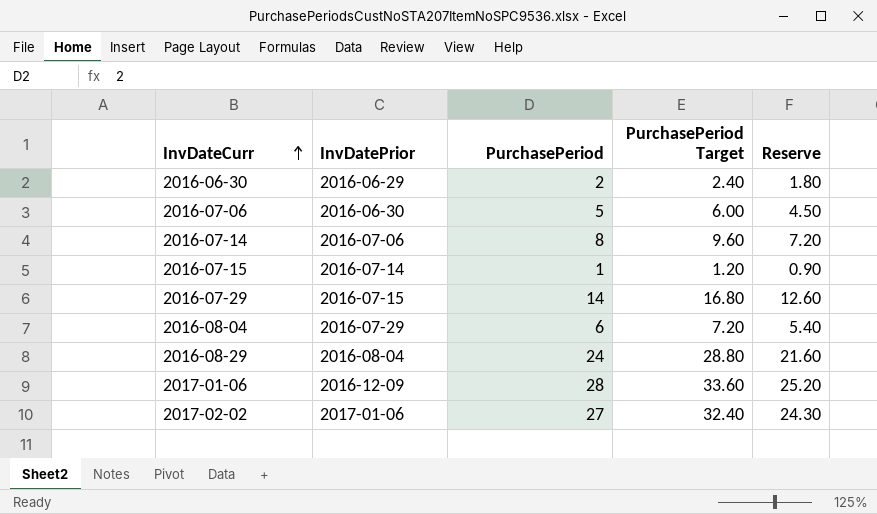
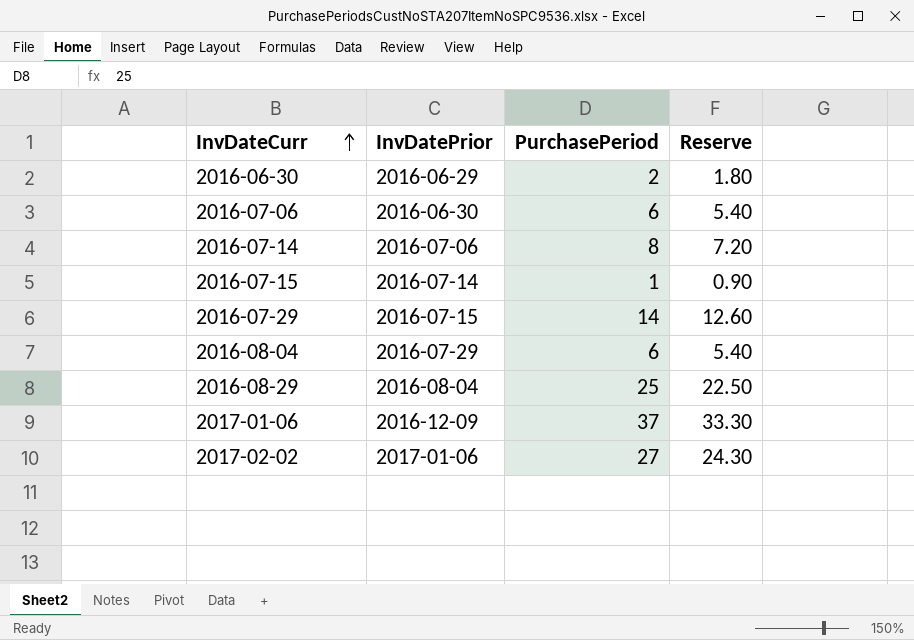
column PurchasePeriod Target | formula: [PurchasePeriod] * 1.2 -> none
2016-07-06 | PurchasePeriod: 5 -> 6
2016-07-06 | Reserve: 4.50 -> 5.40
2016-08-29 | PurchasePeriod: 24 -> 25
2016-08-29 | Reserve: 21.60 -> 22.50
2017-01-06 | PurchasePeriod: 28 -> 37
2017-01-06 | Reserve: 25.20 -> 33.30

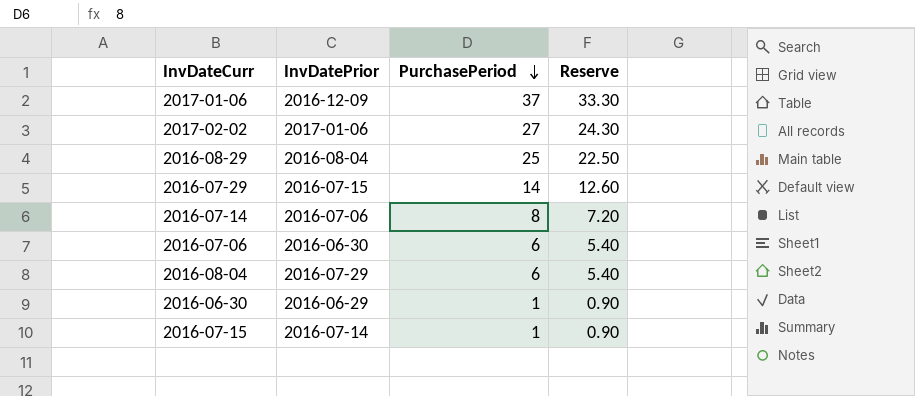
row order: InvDateCurr ascending -> PurchasePeriod descending
2016-06-30 | PurchasePeriod: 2 -> 1
2016-06-30 | Reserve: 1.80 -> 0.90

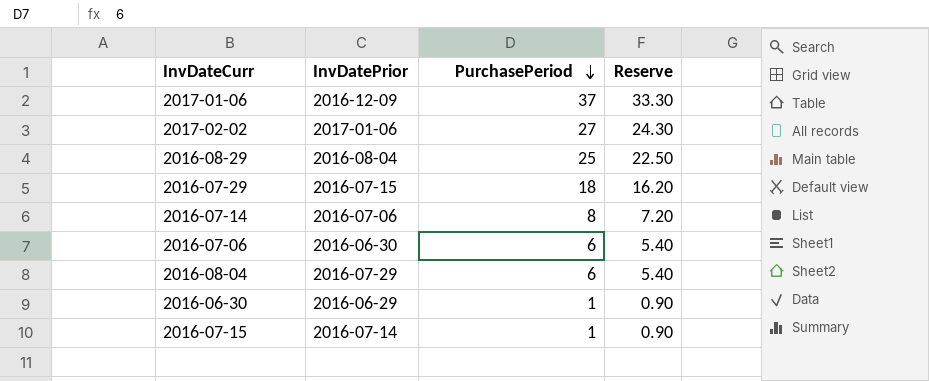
2016-07-29 | PurchasePeriod: 14 -> 18
2016-07-29 | Reserve: 12.60 -> 16.20

